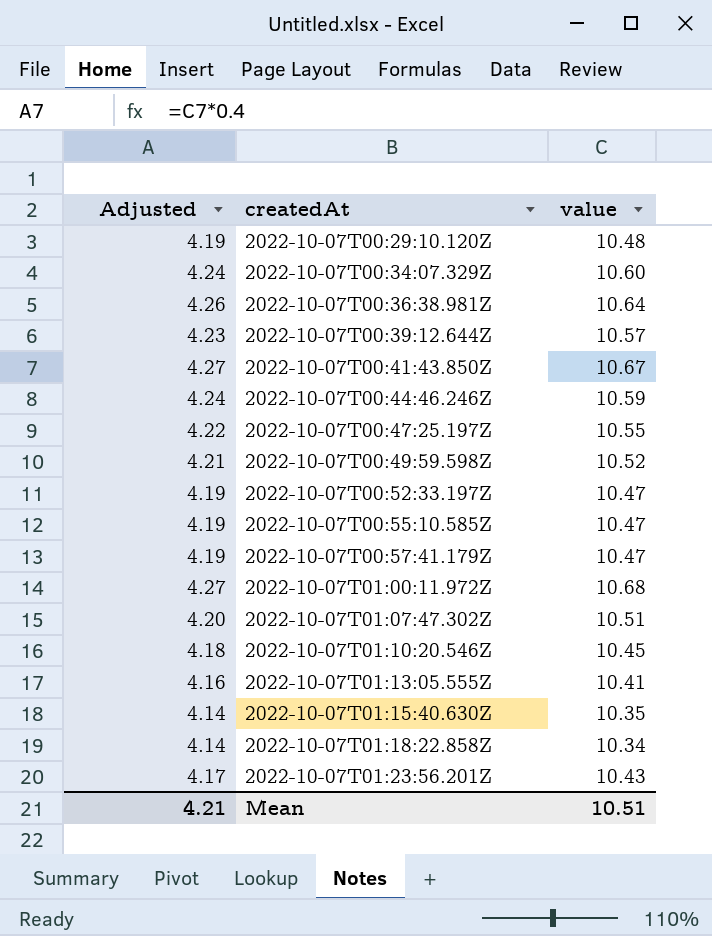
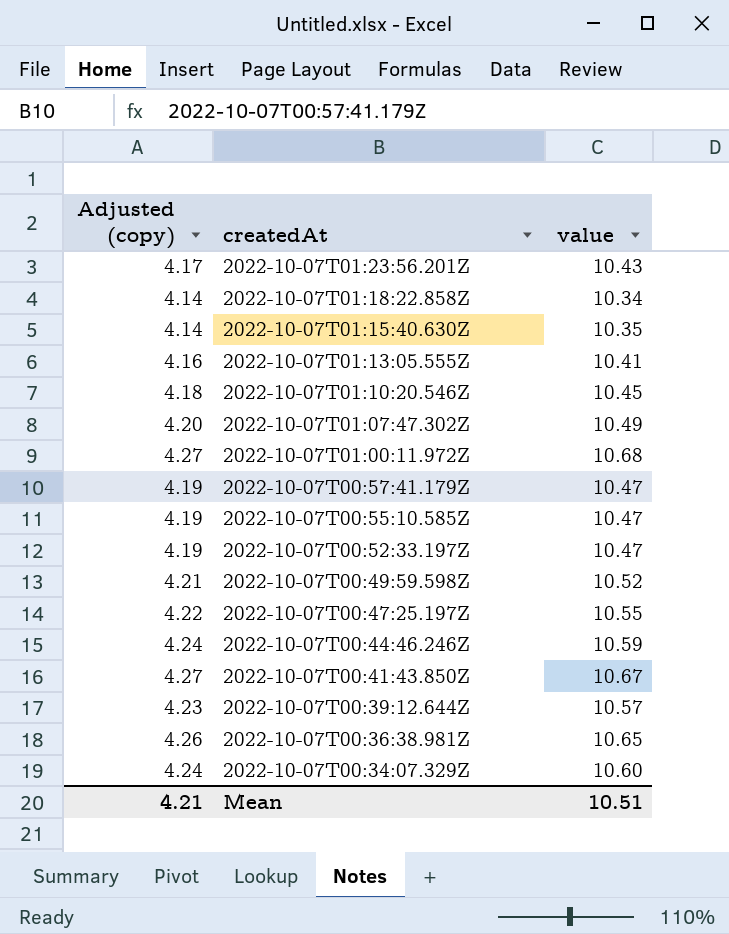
row order: createdAt ascending -> createdAt descending
column name: Adjusted -> Adjusted (copy)
row 2022-10-07T00:29:10.120Z: 4.19 | 10.48 -> none
2022-10-07T01:07:47.302Z | value: 10.51 -> 10.49
2022-10-07T00:36:38.981Z | value: 10.64 -> 10.65

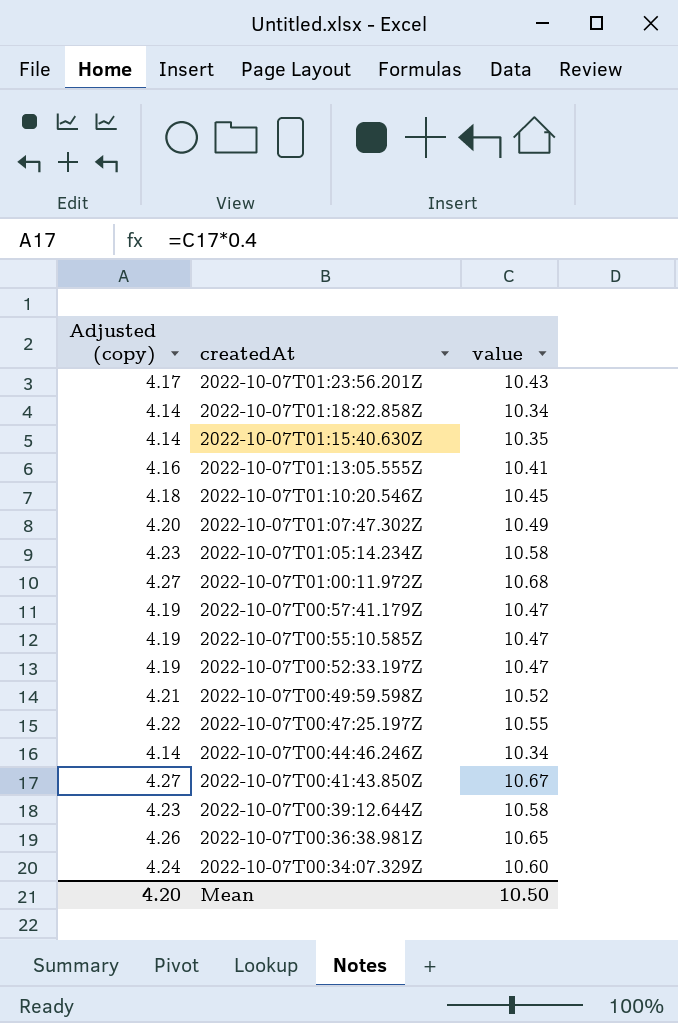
row 2022-10-07T01:05:14.234Z: none -> 4.23 | 10.58
2022-10-07T00:44:46.246Z | Adjusted (copy): 4.24 -> 4.14
2022-10-07T00:44:46.246Z | value: 10.59 -> 10.34
2022-10-07T00:39:12.644Z | value: 10.57 -> 10.58
Mean | Adjusted (copy): 4.21 -> 4.20
Mean | value: 10.51 -> 10.50

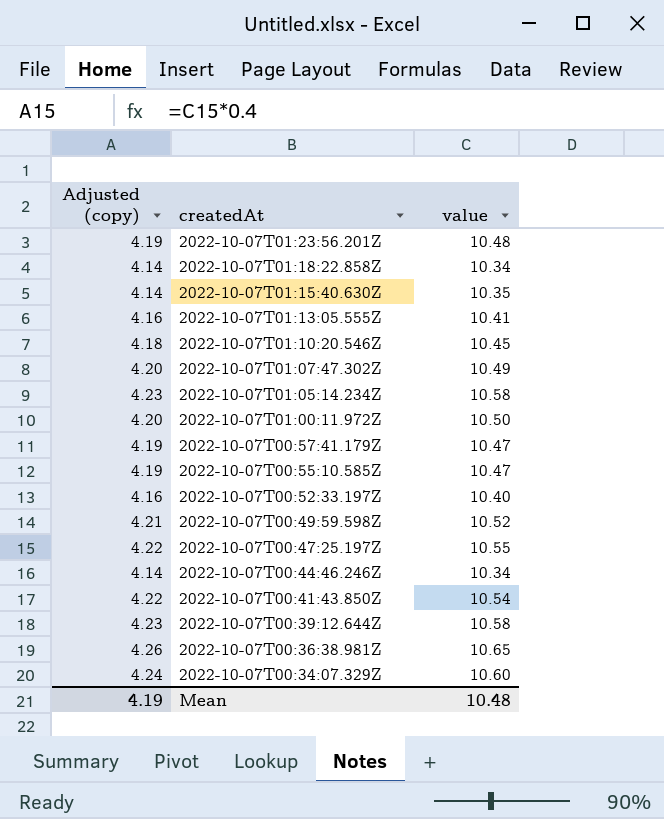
2022-10-07T01:23:56.201Z | Adjusted (copy): 4.17 -> 4.19
2022-10-07T01:23:56.201Z | value: 10.43 -> 10.48
2022-10-07T01:00:11.972Z | Adjusted (copy): 4.27 -> 4.20
2022-10-07T01:00:11.972Z | value: 10.68 -> 10.50
2022-10-07T00:52:33.197Z | Adjusted (copy): 4.19 -> 4.16
2022-10-07T00:52:33.197Z | value: 10.47 -> 10.40
2022-10-07T00:41:43.850Z | Adjusted (copy): 4.27 -> 4.22
2022-10-07T00:41:43.850Z | value: 10.67 -> 10.54
Mean | Adjusted (copy): 4.20 -> 4.19
Mean | value: 10.50 -> 10.48

